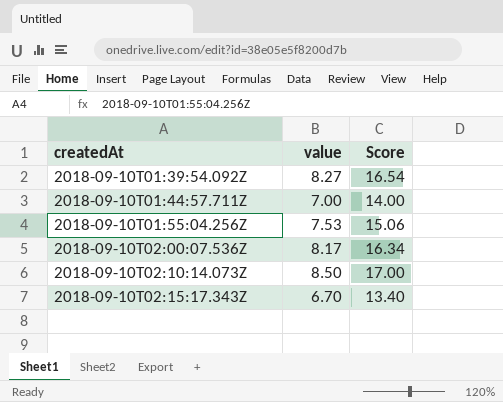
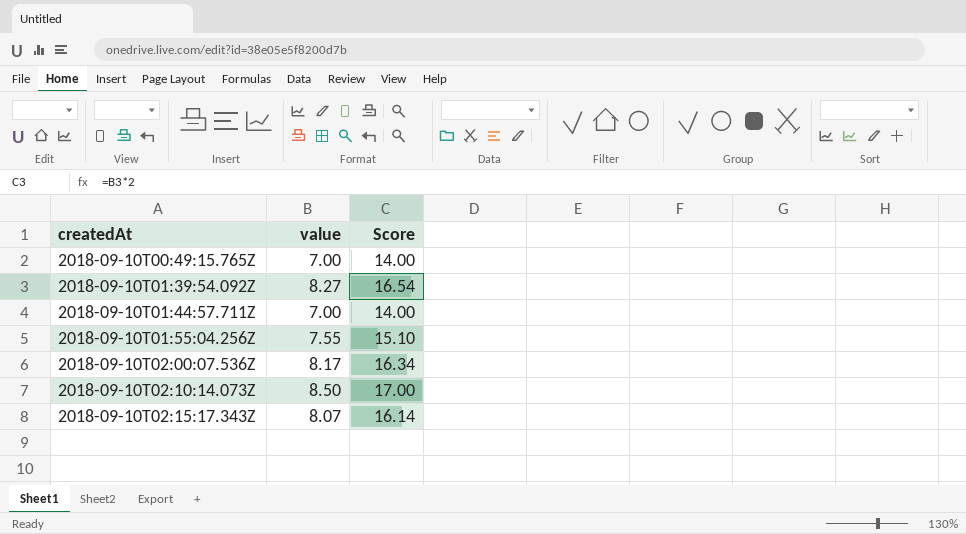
row 2018-09-10T00:49:15.765Z: none -> 7.00 | 14.00
2018-09-10T01:55:04.256Z | value: 7.53 -> 7.55
2018-09-10T01:55:04.256Z | Score: 15.06 -> 15.10
2018-09-10T02:15:17.343Z | value: 6.70 -> 8.07
2018-09-10T02:15:17.343Z | Score: 13.40 -> 16.14

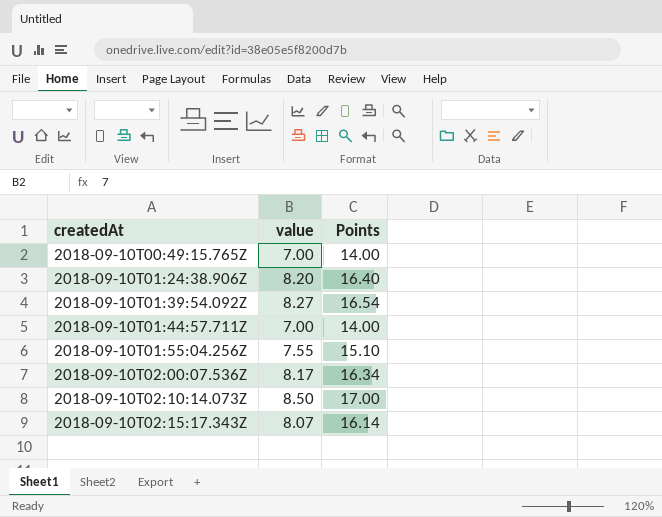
column name: Score -> Points
row 2018-09-10T01:24:38.906Z: none -> 8.20 | 16.40

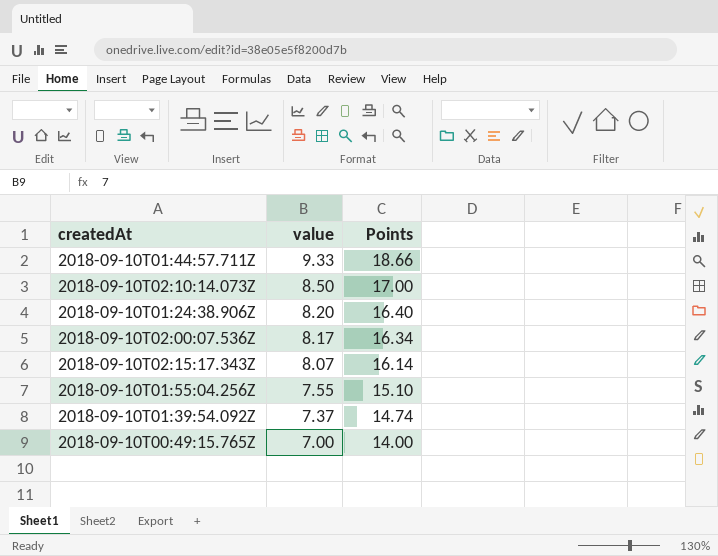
row order: createdAt ascending -> value descending
2018-09-10T01:44:57.711Z | value: 7.00 -> 9.33
2018-09-10T01:44:57.711Z | Points: 14.00 -> 18.66
2018-09-10T01:39:54.092Z | value: 8.27 -> 7.37
2018-09-10T01:39:54.092Z | Points: 16.54 -> 14.74

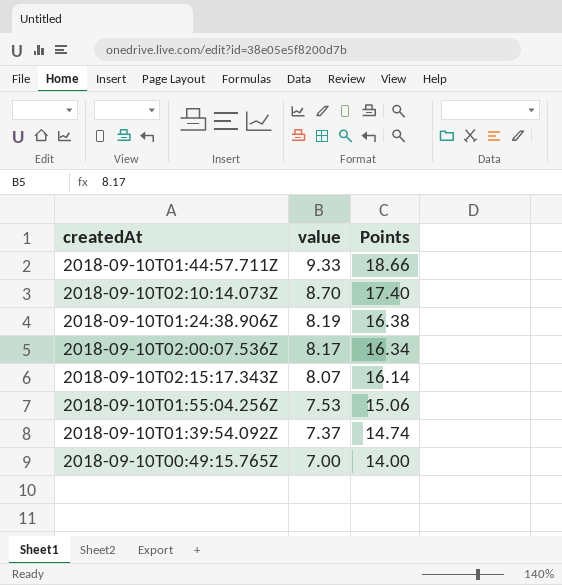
2018-09-10T02:10:14.073Z | value: 8.50 -> 8.70
2018-09-10T02:10:14.073Z | Points: 17.00 -> 17.40
2018-09-10T01:24:38.906Z | value: 8.20 -> 8.19
2018-09-10T01:24:38.906Z | Points: 16.40 -> 16.38
2018-09-10T01:55:04.256Z | value: 7.55 -> 7.53
2018-09-10T01:55:04.256Z | Points: 15.10 -> 15.06

